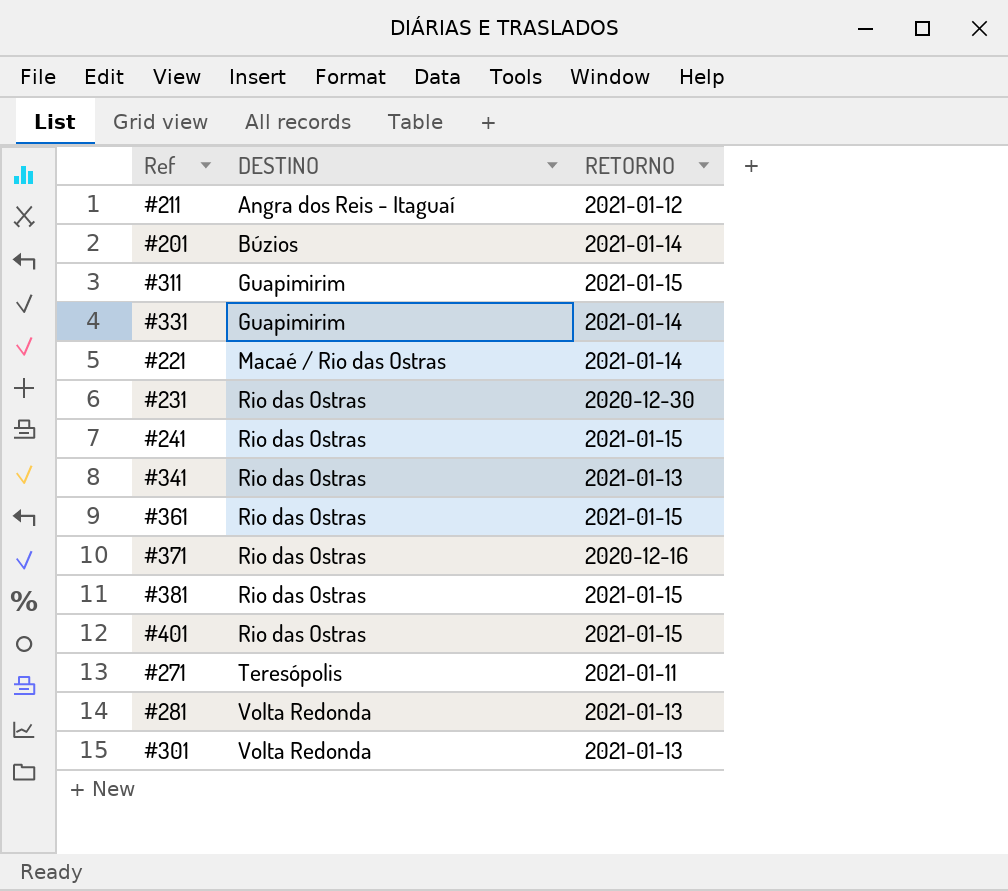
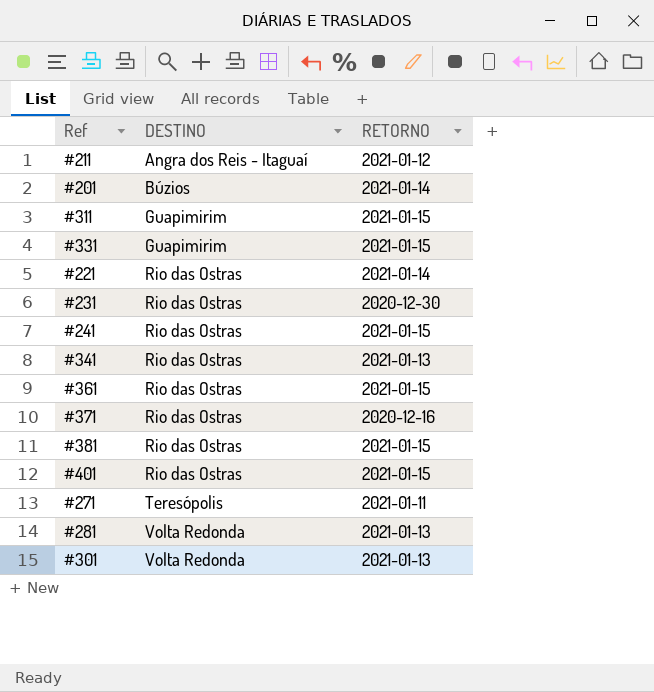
#331 | RETORNO: 2021-01-14 -> 2021-01-15
#221 | DESTINO: Macaé / Rio das Ostras -> Rio das Ostras

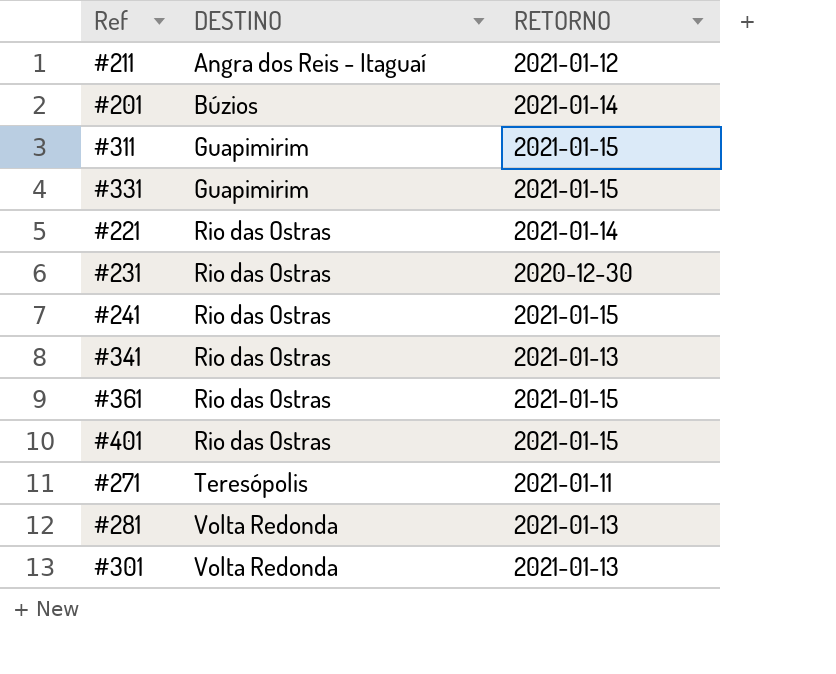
row #371: Rio das Ostras | 2020-12-16 -> none
row #381: Rio das Ostras | 2021-01-15 -> none

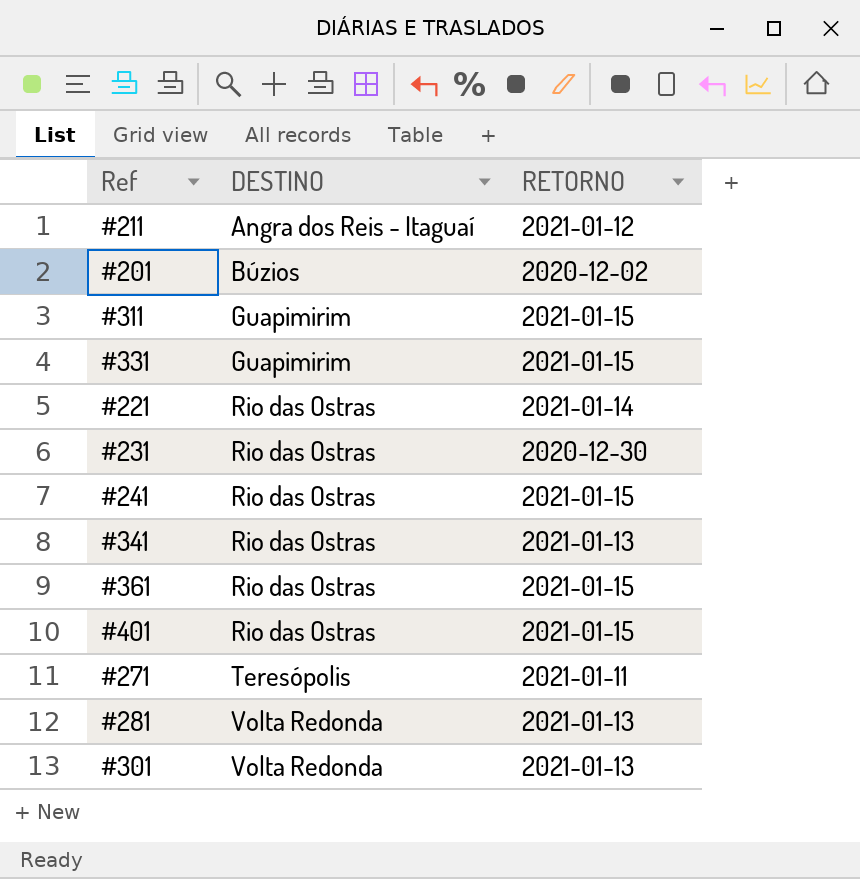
#201 | RETORNO: 2021-01-14 -> 2020-12-02

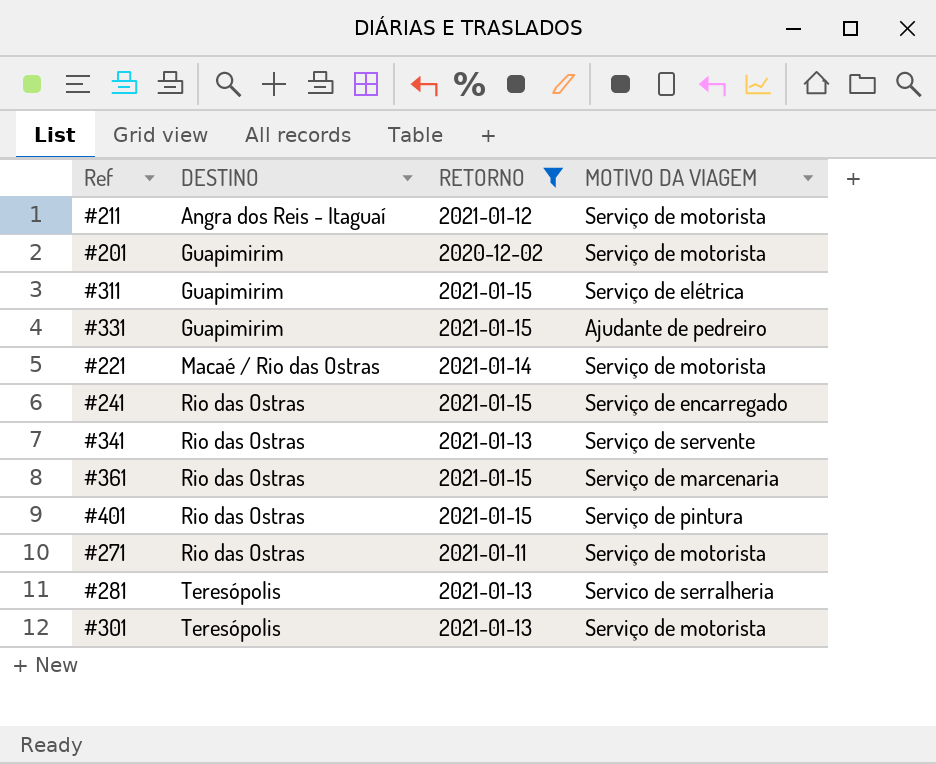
filter: none -> RETORNO != 2020-12-30
column MOTIVO DA VIAGEM | position: none -> 4
#201 | DESTINO: Búzios -> Guapimirim
#221 | DESTINO: Rio das Ostras -> Macaé / Rio das Ostras
#271 | DESTINO: Teresópolis -> Rio das Ostras
#281 | DESTINO: Volta Redonda -> Teresópolis
#301 | DESTINO: Volta Redonda -> Teresópolis

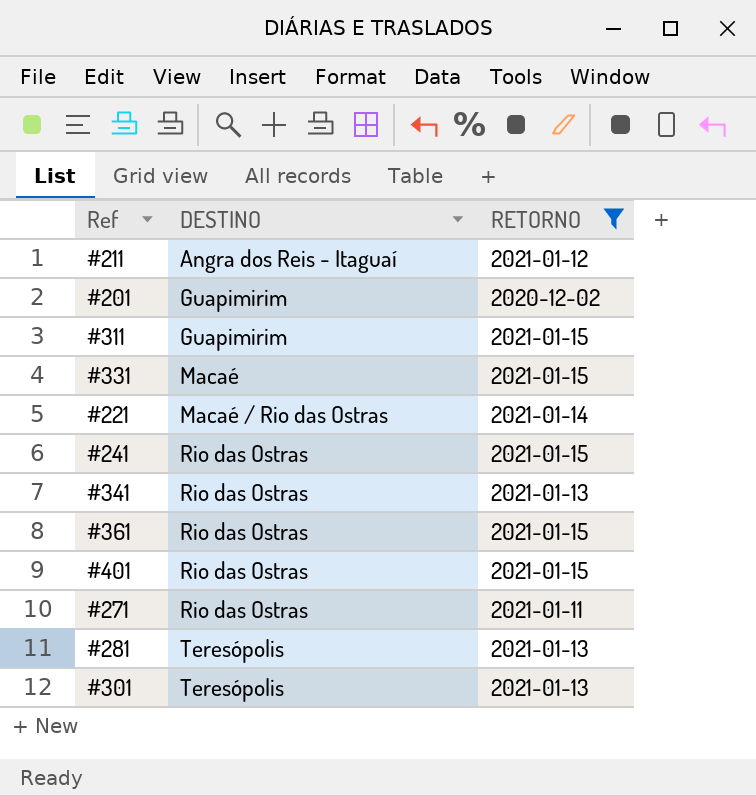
column MOTIVO DA VIAGEM | position: 4 -> none
#331 | DESTINO: Guapimirim -> Macaé

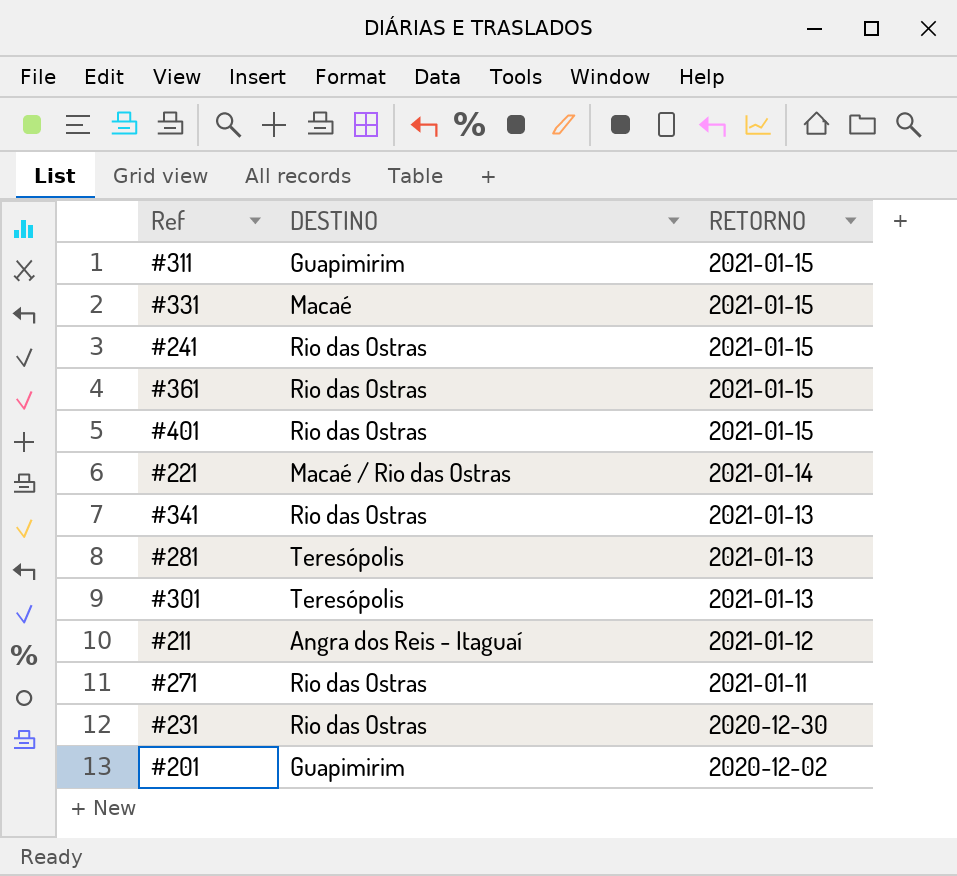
filter: RETORNO != 2020-12-30 -> none
row order: DESTINO ascending -> RETORNO descending

